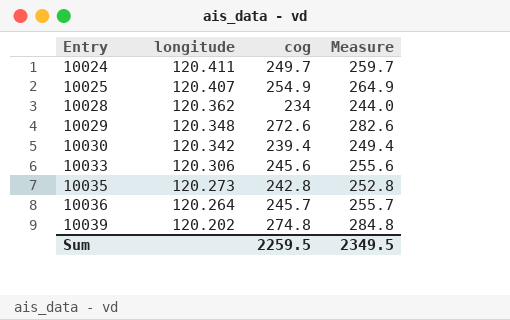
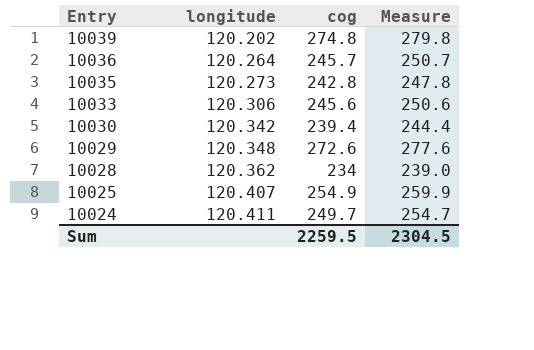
row order: Entry ascending -> Entry descending
column Measure | formula: [cog] + 10 -> [cog] + 5
Sum | Measure: 2349.5 -> 2304.5

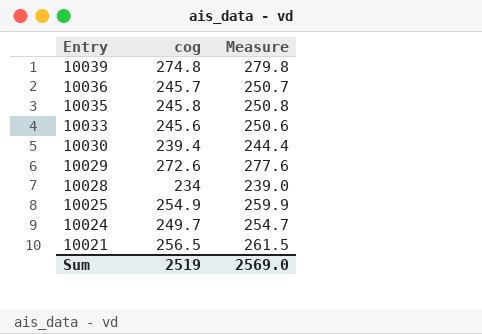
column longitude | position: 2 -> none
10035 | cog: 242.8 -> 245.8
10035 | Measure: 247.8 -> 250.8
row 10021: none -> 256.5 | 261.5
Sum | cog: 2259.5 -> 2519
Sum | Measure: 2304.5 -> 2569.0

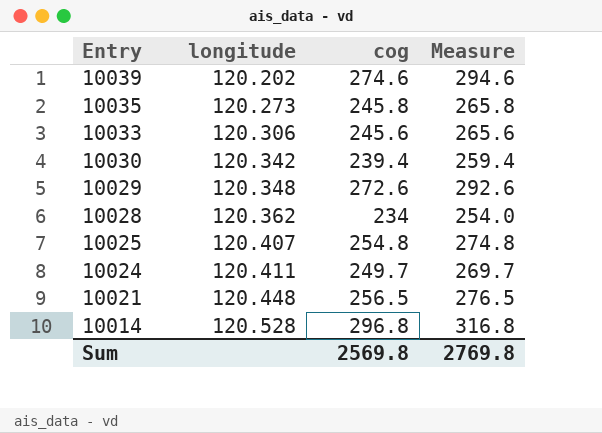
column longitude | position: none -> 2
column Measure | formula: [cog] + 5 -> [cog] + 20
row 10036: 245.7 | 250.7 -> none
10039 | cog: 274.8 -> 274.6
10025 | cog: 254.9 -> 254.8
row 10014: none -> 120.528 | 296.8 | 316.8
Sum | cog: 2519 -> 2569.8
Sum | Measure: 2569.0 -> 2769.8

